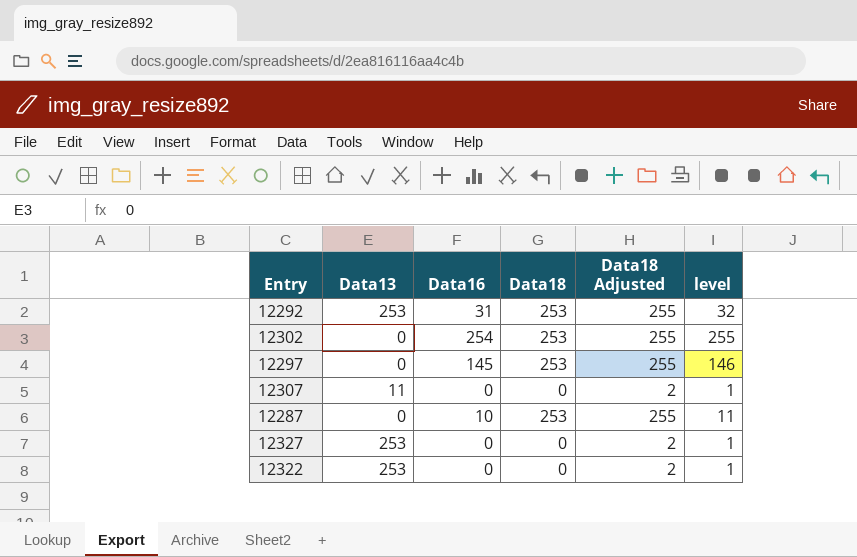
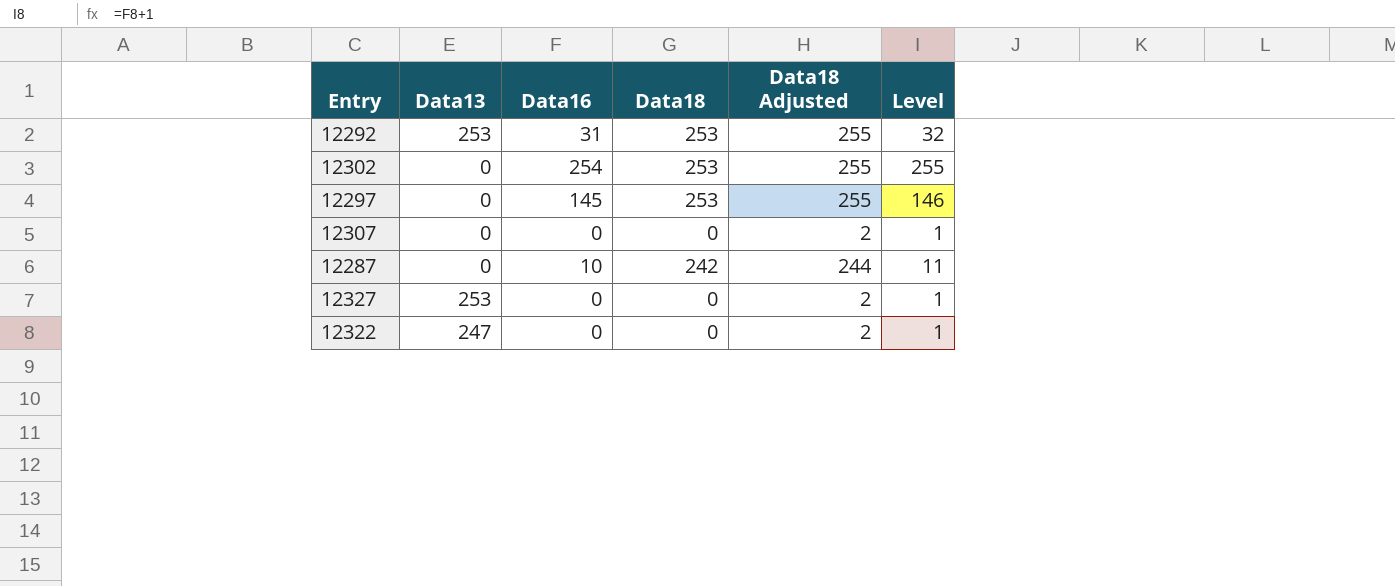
column name: level -> Level
12307 | Data13: 11 -> 0
12287 | Data18: 253 -> 242
12287 | Data18 Adjusted: 255 -> 244
12322 | Data13: 253 -> 247

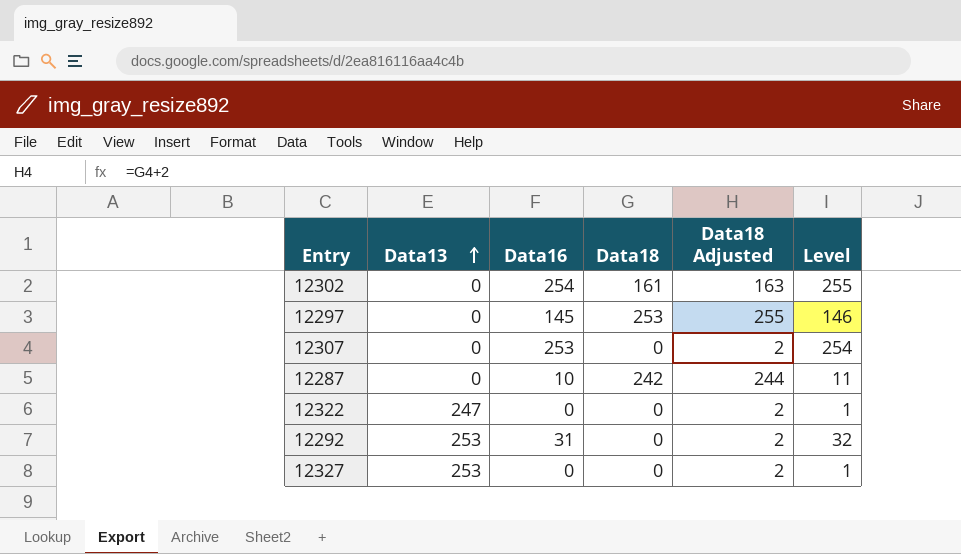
row order: none -> Data13 ascending
12302 | Data18: 253 -> 161
12302 | Data18 Adjusted: 255 -> 163
12307 | Data16: 0 -> 253
12307 | Level: 1 -> 254
12292 | Data18: 253 -> 0
12292 | Data18 Adjusted: 255 -> 2

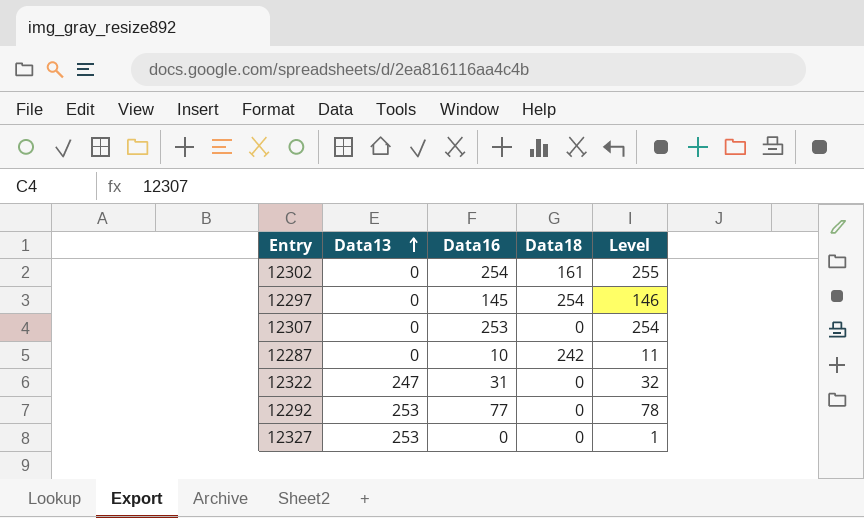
column Data18 Adjusted | formula: [Data18] + 2 -> none
12297 | Data18: 253 -> 254
12322 | Data16: 0 -> 31
12322 | Level: 1 -> 32
12292 | Data16: 31 -> 77
12292 | Level: 32 -> 78

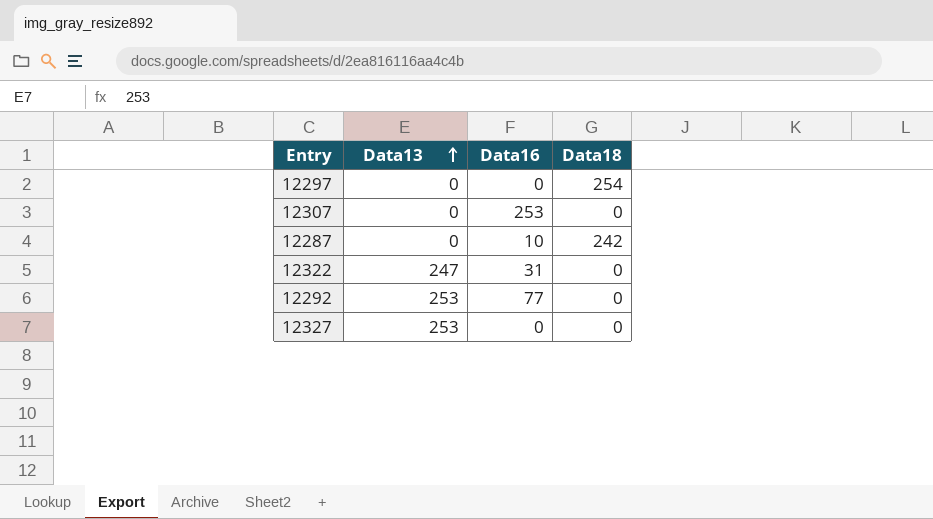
column Level | formula: [Data16] + 1 -> none
row 12302: 0 | 254 | 161 | 255 -> none
12297 | Data16: 145 -> 0

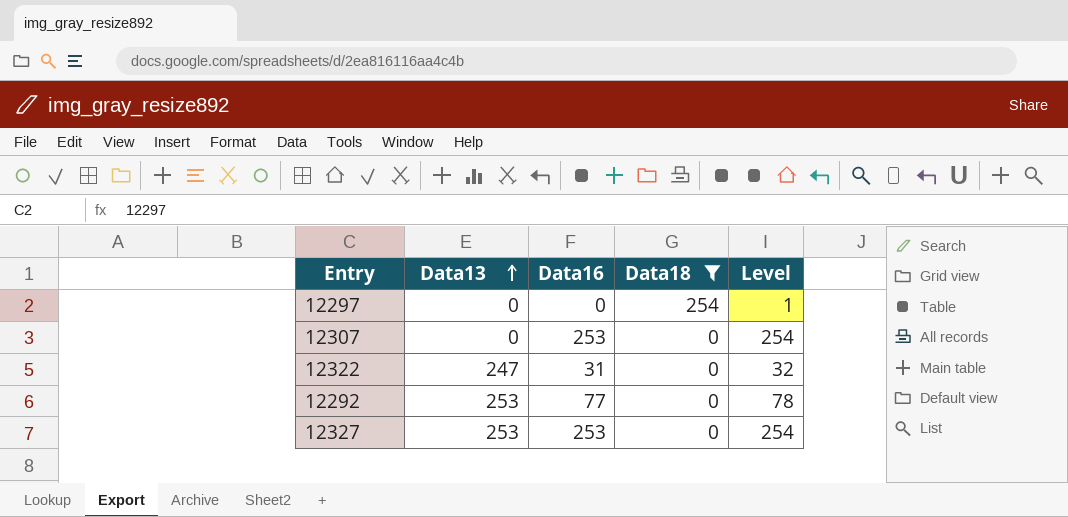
filter: none -> Data18 != 242
column Level | formula: none -> [Data16] + 1
12327 | Data16: 0 -> 253

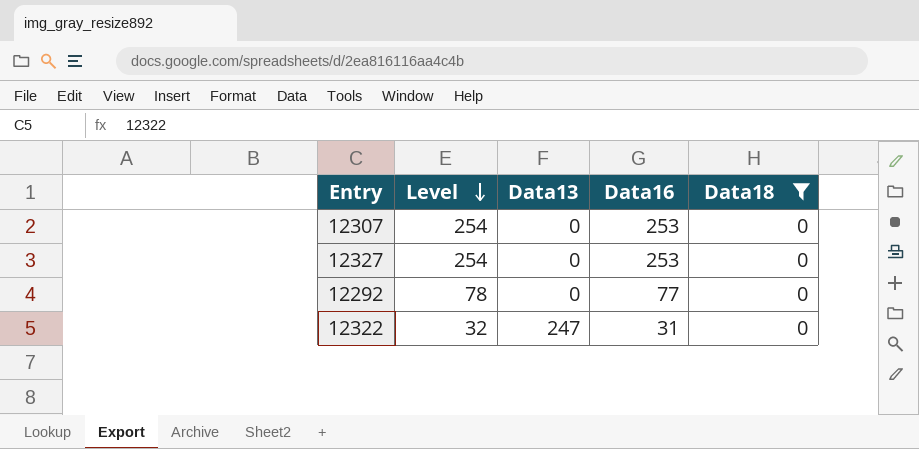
row order: Data13 ascending -> Level descending
column Level | position: 5 -> 2
row 12297: 0 | 0 | 254 | 1 -> none
12327 | Data13: 253 -> 0
12292 | Data13: 253 -> 0

